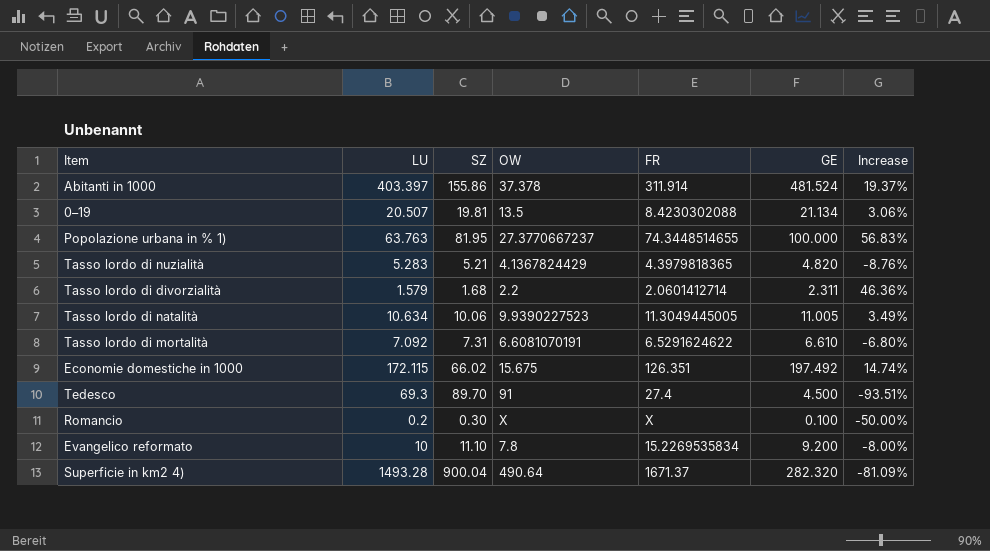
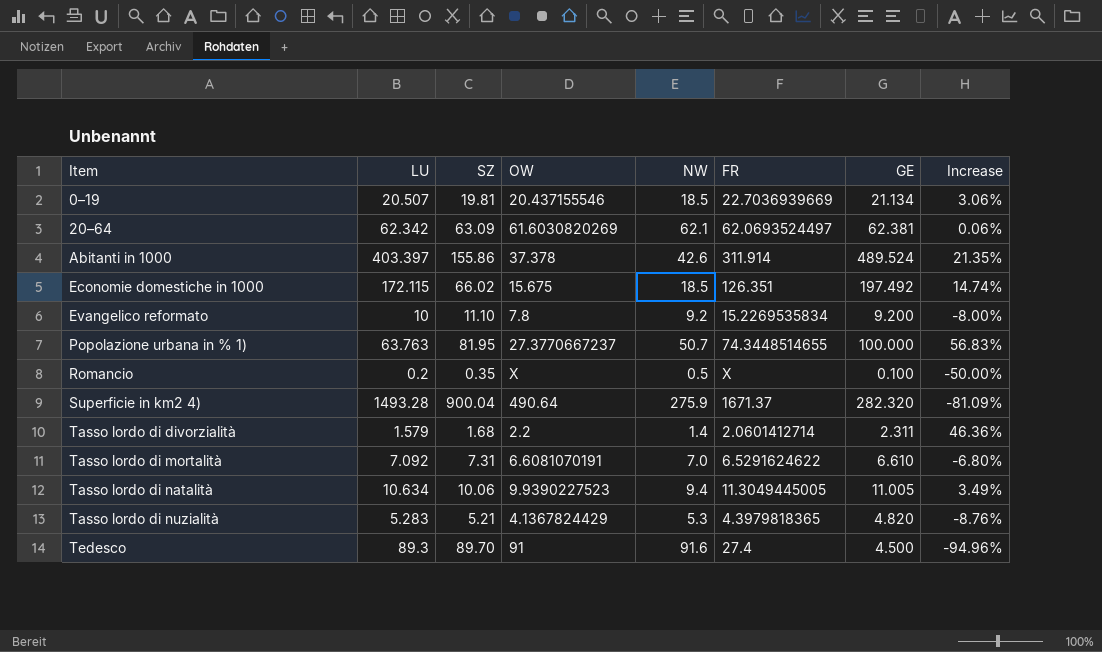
row order: none -> Item ascending
column NW | position: none -> 5
0–19 | OW: 13.5 -> 20.437155546
0–19 | FR: 8.4230302088 -> 22.7036939669
row 20–64: none -> 62.342 | 63.09 | 61.6030820269 | 62.1 | 62.0693524497 | 62.381 | 0.06%
Abitanti in 1000 | GE: 481.524 -> 489.524
Abitanti in 1000 | Increase: 19.37% -> 21.35%
Romancio | SZ: 0.30 -> 0.35
Tedesco | LU: 69.3 -> 89.3
Tedesco | Increase: -93.51% -> -94.96%

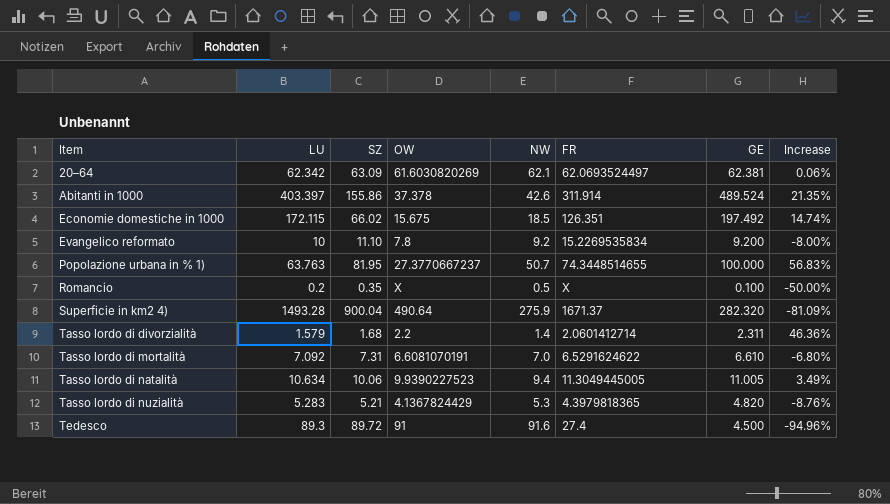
row 0–19: 20.507 | 19.81 | 20.437155546 | 18.5 | 22.7036939669 | 21.134 | 3.06% -> none
Tedesco | SZ: 89.70 -> 89.72

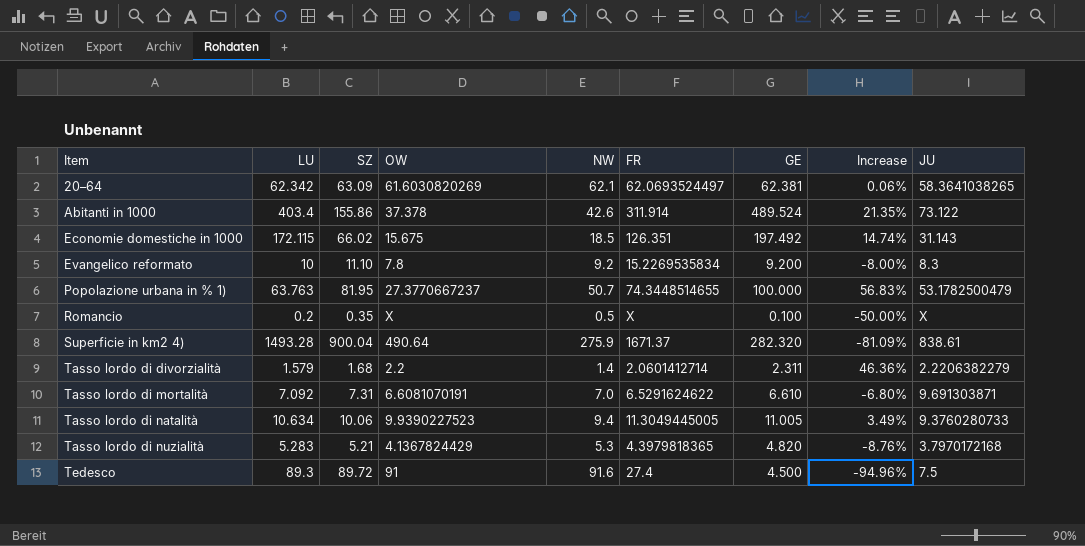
column JU | position: none -> 9
Abitanti in 1000 | LU: 403.397 -> 403.4

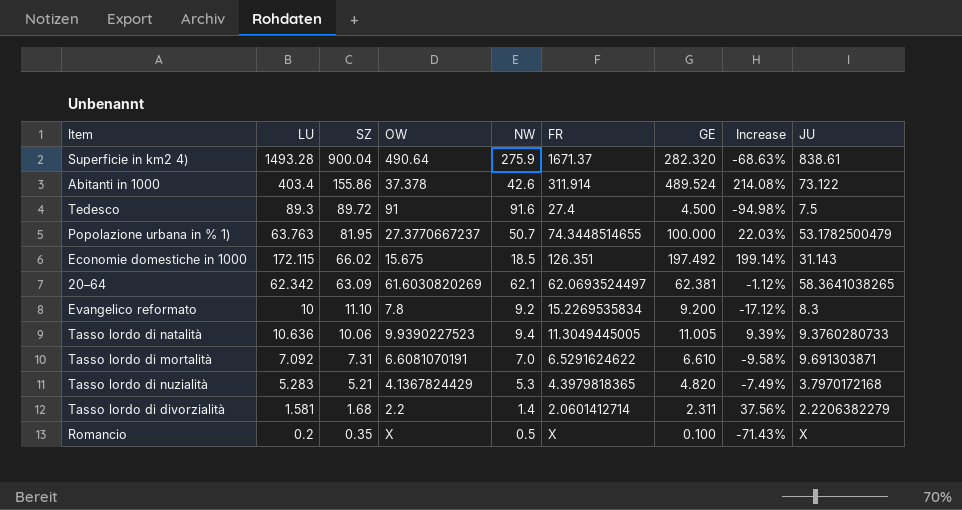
row order: Item ascending -> SZ descending
column Increase | formula: ([GE] - [LU]) / [LU] -> ([GE] - [SZ]) / [SZ]
Tasso lordo di natalità | LU: 10.634 -> 10.636
Tasso lordo di divorzialità | LU: 1.579 -> 1.581

